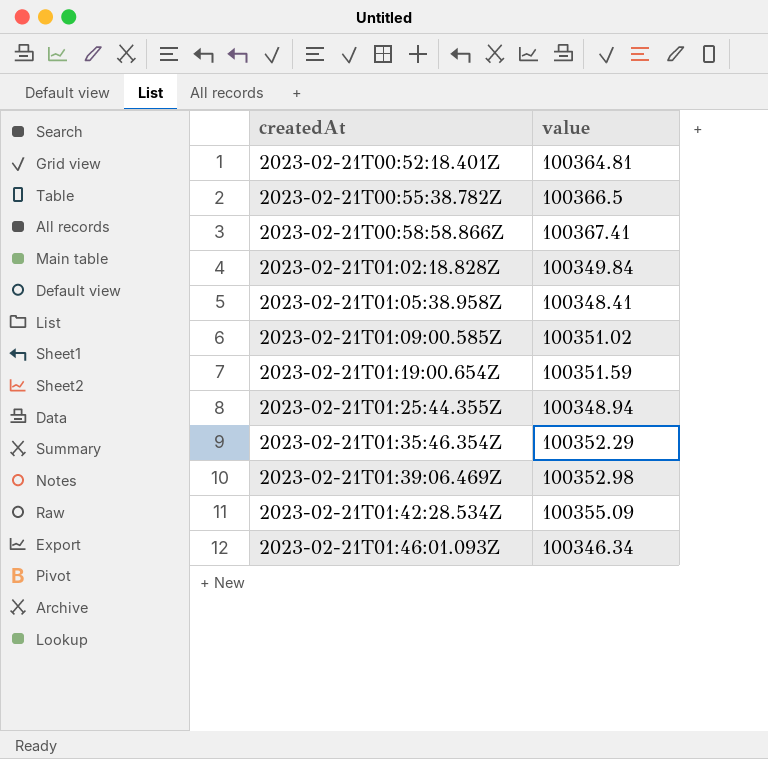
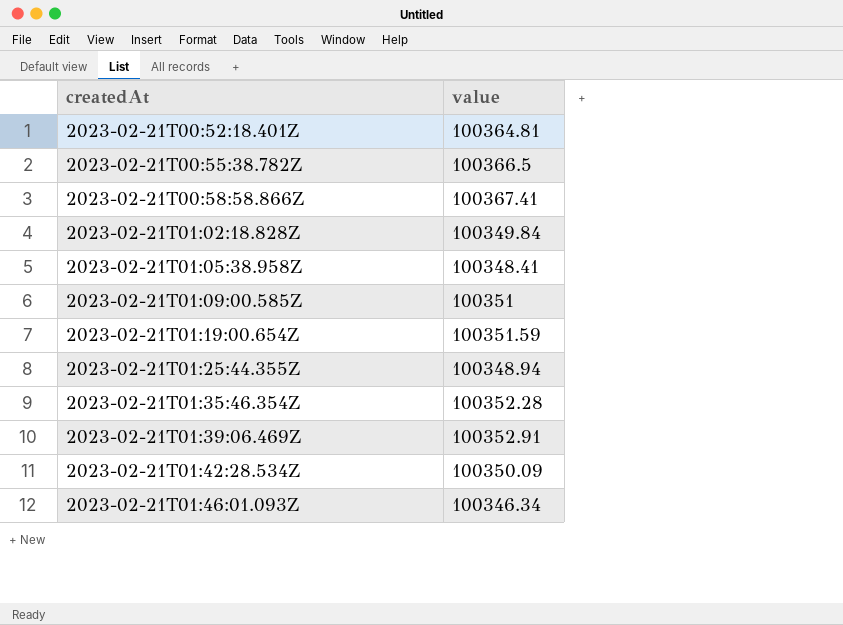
2023-02-21T01:09:00.585Z | value: 100351.02 -> 100351
2023-02-21T01:35:46.354Z | value: 100352.29 -> 100352.28
2023-02-21T01:39:06.469Z | value: 100352.98 -> 100352.91
2023-02-21T01:42:28.534Z | value: 100355.09 -> 100350.09

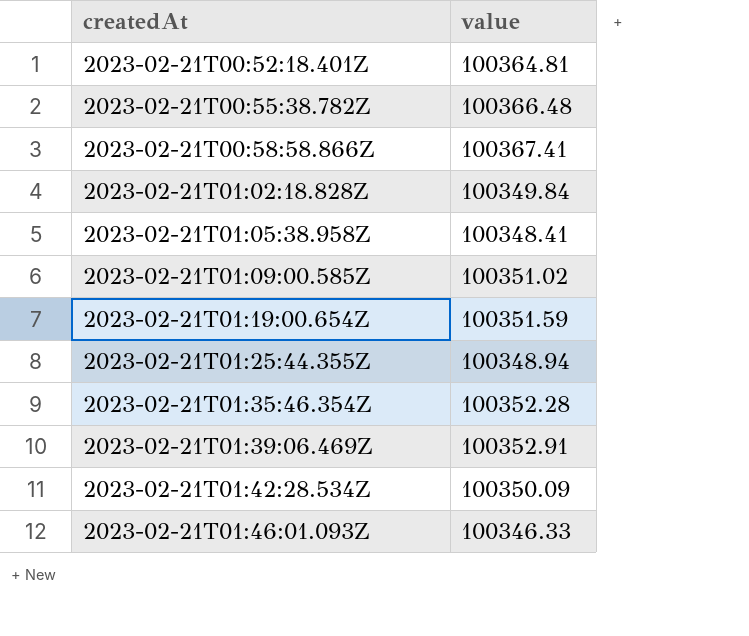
2023-02-21T00:55:38.782Z | value: 100366.5 -> 100366.48
2023-02-21T01:09:00.585Z | value: 100351 -> 100351.02
2023-02-21T01:46:01.093Z | value: 100346.34 -> 100346.33

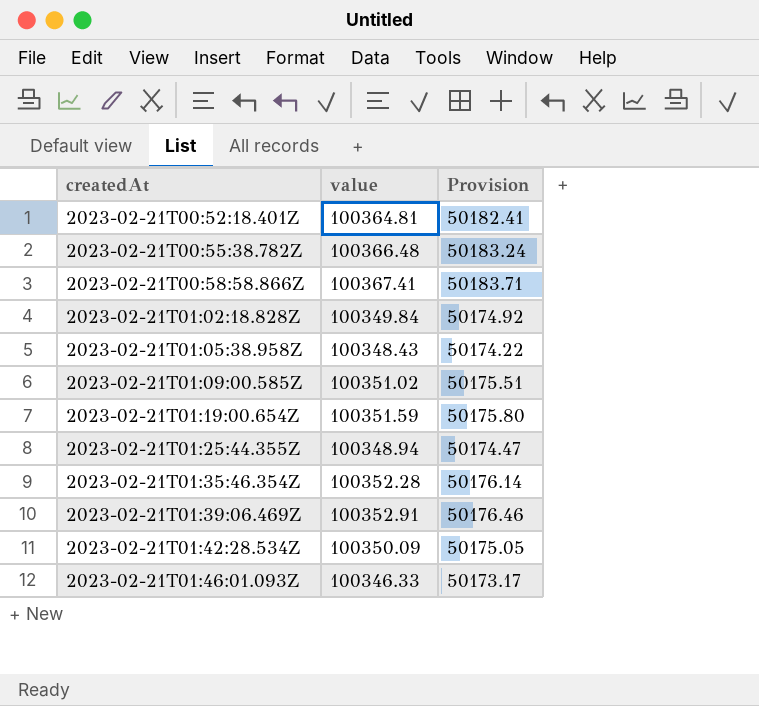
column Provision | formula: none -> [value] * 0.5
2023-02-21T01:05:38.958Z | value: 100348.41 -> 100348.43

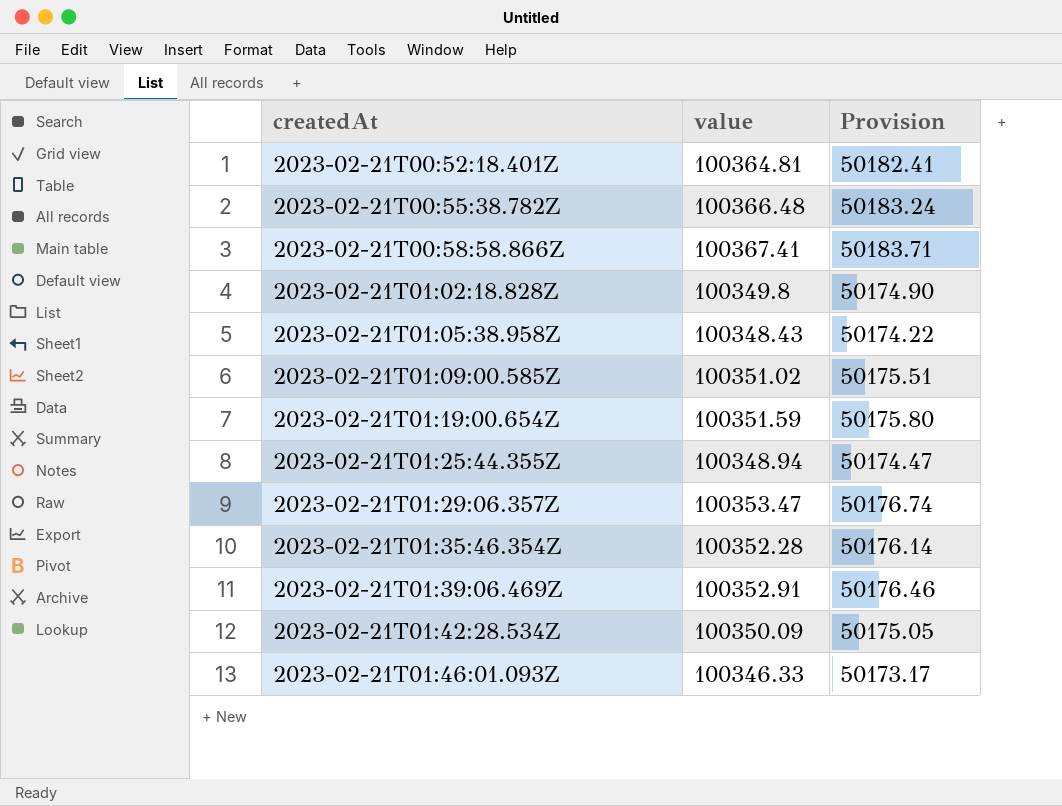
2023-02-21T01:02:18.828Z | value: 100349.84 -> 100349.8
2023-02-21T01:02:18.828Z | Provision: 50174.92 -> 50174.90
row 2023-02-21T01:29:06.357Z: none -> 100353.47 | 50176.74

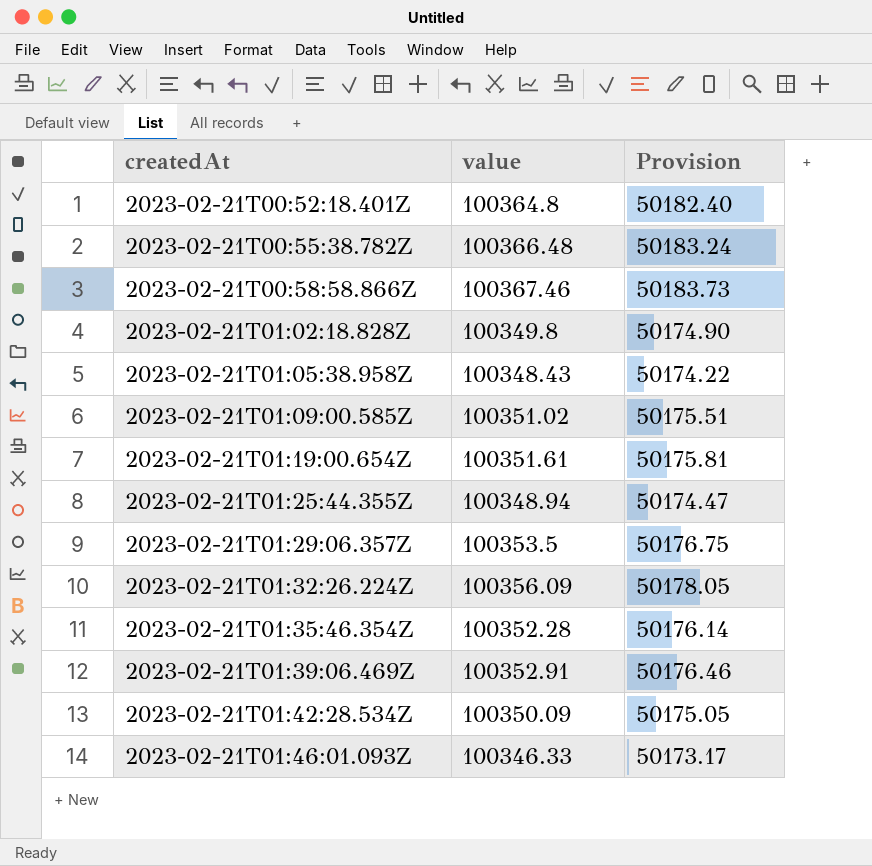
2023-02-21T00:52:18.401Z | value: 100364.81 -> 100364.8
2023-02-21T00:52:18.401Z | Provision: 50182.41 -> 50182.40
2023-02-21T00:58:58.866Z | value: 100367.41 -> 100367.46
2023-02-21T00:58:58.866Z | Provision: 50183.71 -> 50183.73
2023-02-21T01:19:00.654Z | value: 100351.59 -> 100351.61
2023-02-21T01:19:00.654Z | Provision: 50175.80 -> 50175.81
2023-02-21T01:29:06.357Z | value: 100353.47 -> 100353.5
2023-02-21T01:29:06.357Z | Provision: 50176.74 -> 50176.75
row 2023-02-21T01:32:26.224Z: none -> 100356.09 | 50178.05

